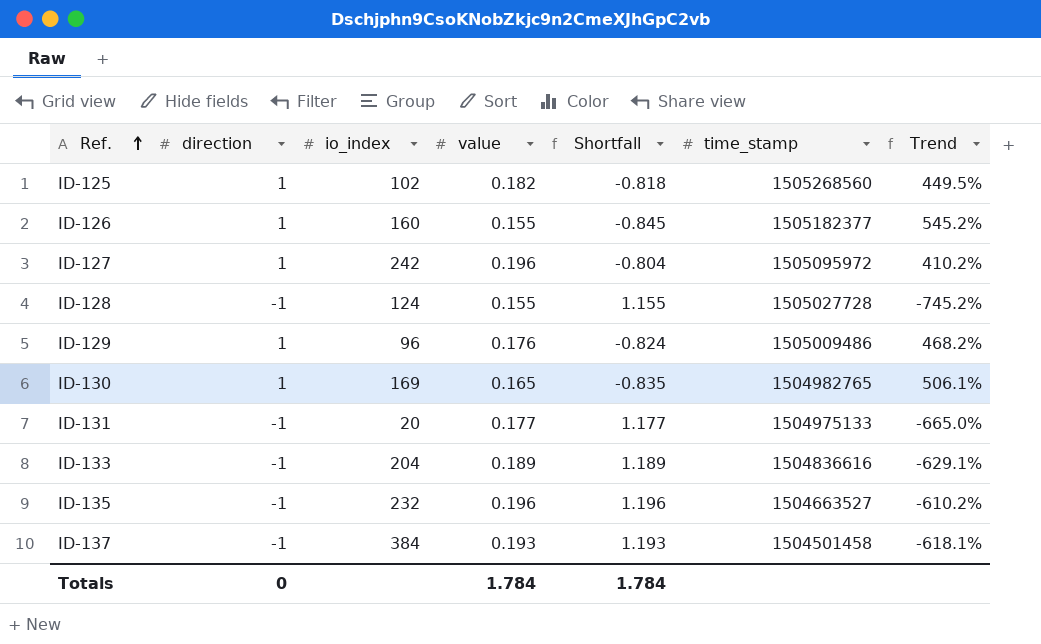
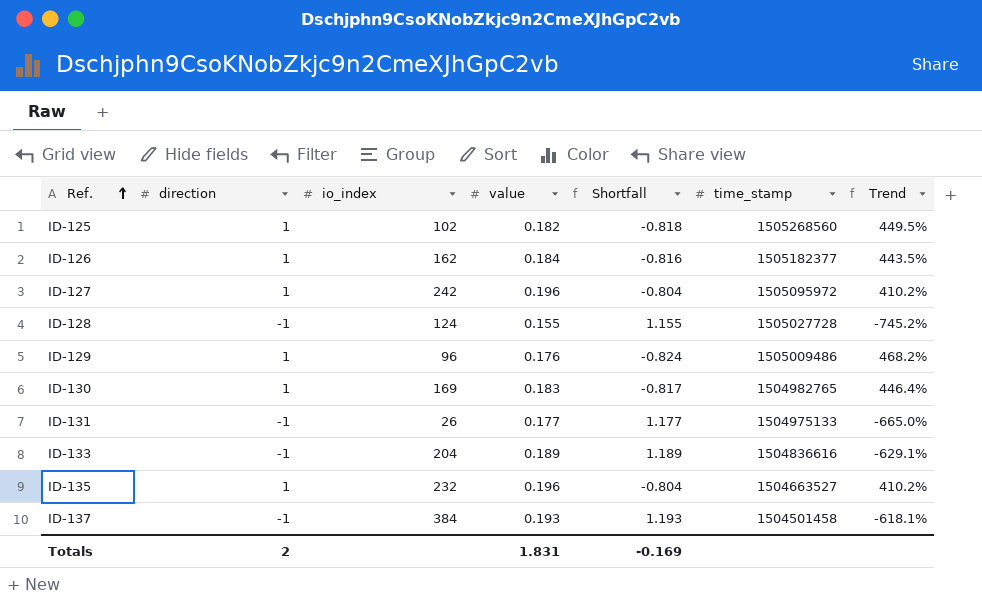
ID-126 | io_index: 160 -> 162
ID-126 | value: 0.155 -> 0.184
ID-126 | Shortfall: -0.845 -> -0.816
ID-126 | Trend: 545.2% -> 443.5%
ID-130 | value: 0.165 -> 0.183
ID-130 | Shortfall: -0.835 -> -0.817
ID-130 | Trend: 506.1% -> 446.4%
ID-131 | io_index: 20 -> 26
ID-135 | direction: -1 -> 1
ID-135 | Shortfall: 1.196 -> -0.804
ID-135 | Trend: -610.2% -> 410.2%
Totals | direction: 0 -> 2
Totals | value: 1.784 -> 1.831
Totals | Shortfall: 1.784 -> -0.169

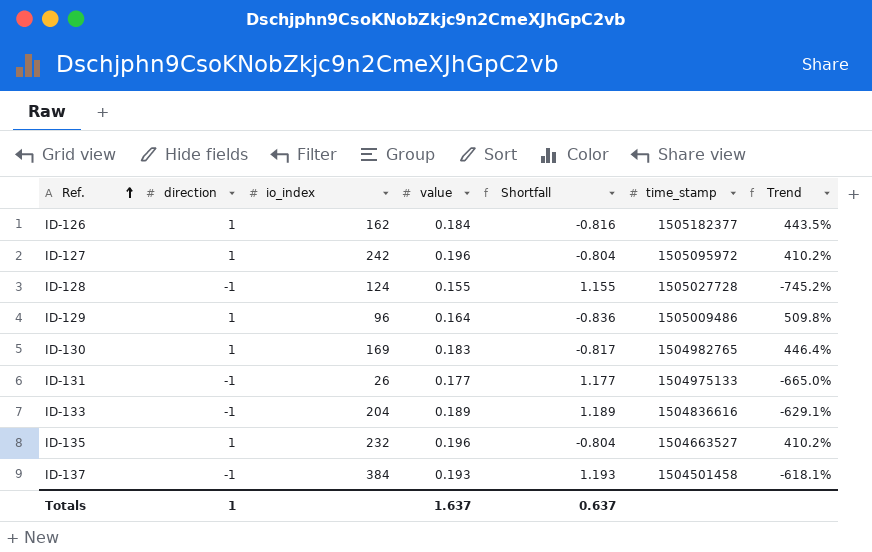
row ID-125: 1 | 102 | 0.182 | -0.818 | 1505268560 | 449.5% -> none
ID-129 | value: 0.176 -> 0.164
ID-129 | Shortfall: -0.824 -> -0.836
ID-129 | Trend: 468.2% -> 509.8%
Totals | direction: 2 -> 1
Totals | value: 1.831 -> 1.637
Totals | Shortfall: -0.169 -> 0.637

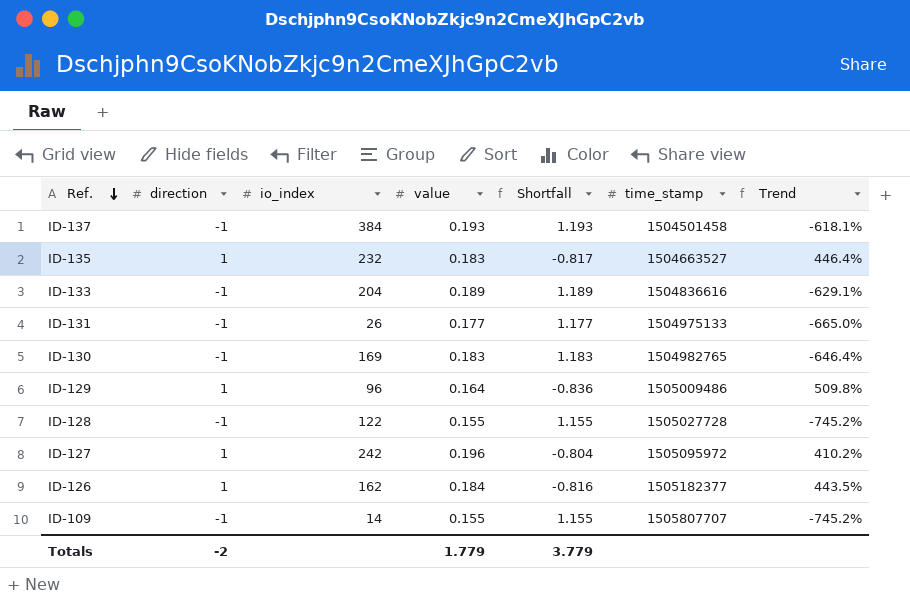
row order: Ref. ascending -> Ref. descending
ID-135 | value: 0.196 -> 0.183
ID-135 | Shortfall: -0.804 -> -0.817
ID-135 | Trend: 410.2% -> 446.4%
ID-130 | direction: 1 -> -1
ID-130 | Shortfall: -0.817 -> 1.183
ID-130 | Trend: 446.4% -> -646.4%
ID-128 | io_index: 124 -> 122
row ID-109: none -> -1 | 14 | 0.155 | 1.155 | 1505807707 | -745.2%
Totals | direction: 1 -> -2
Totals | value: 1.637 -> 1.779
Totals | Shortfall: 0.637 -> 3.779

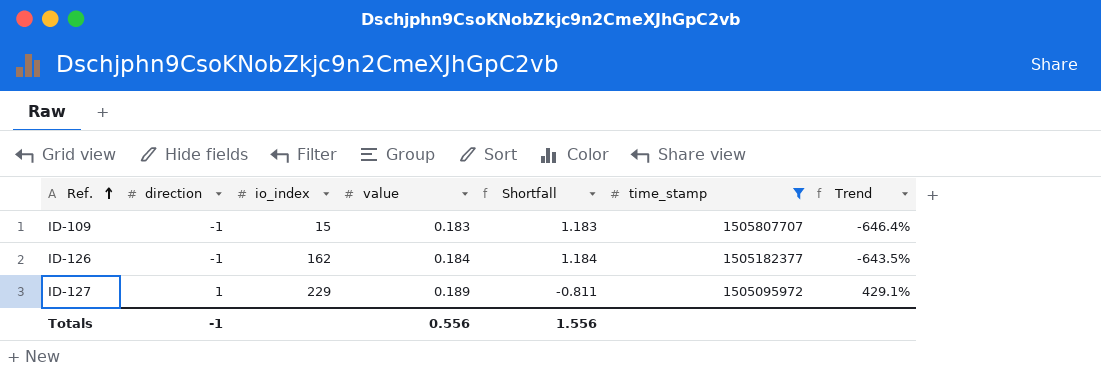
filter: none -> time_stamp >= 1505095972
row order: Ref. descending -> Ref. ascending
ID-109 | io_index: 14 -> 15
ID-109 | value: 0.155 -> 0.183
ID-109 | Shortfall: 1.155 -> 1.183
ID-109 | Trend: -745.2% -> -646.4%
ID-126 | direction: 1 -> -1
ID-126 | Shortfall: -0.816 -> 1.184
ID-126 | Trend: 443.5% -> -643.5%
ID-127 | io_index: 242 -> 229
ID-127 | value: 0.196 -> 0.189
ID-127 | Shortfall: -0.804 -> -0.811
ID-127 | Trend: 410.2% -> 429.1%
Totals | direction: -2 -> -1
Totals | value: 1.779 -> 0.556
Totals | Shortfall: 3.779 -> 1.556

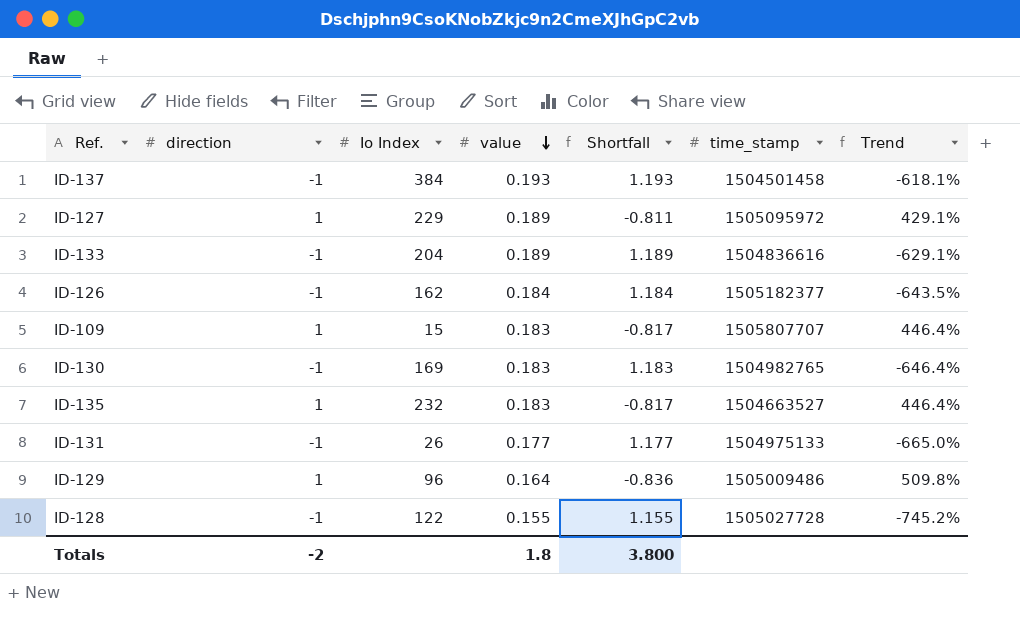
filter: time_stamp >= 1505095972 -> none
row order: Ref. ascending -> value descending
column name: io_index -> Io Index
ID-109 | direction: -1 -> 1
ID-109 | Shortfall: 1.183 -> -0.817
ID-109 | Trend: -646.4% -> 446.4%
Totals | direction: -1 -> -2
Totals | value: 0.556 -> 1.8
Totals | Shortfall: 1.556 -> 3.800

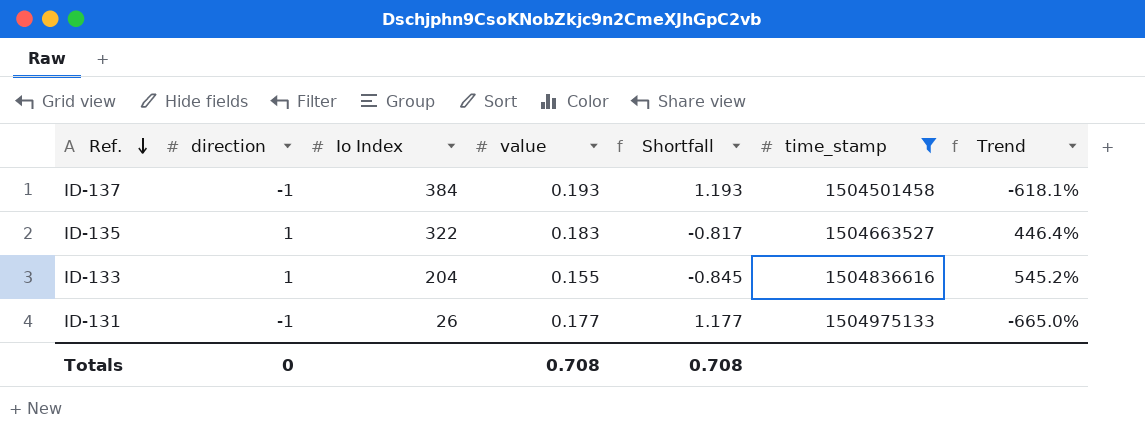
filter: none -> time_stamp <= 1504975133
row order: value descending -> Ref. descending
ID-135 | Io Index: 232 -> 322
ID-133 | direction: -1 -> 1
ID-133 | value: 0.189 -> 0.155
ID-133 | Shortfall: 1.189 -> -0.845
ID-133 | Trend: -629.1% -> 545.2%
Totals | direction: -2 -> 0
Totals | value: 1.8 -> 0.708
Totals | Shortfall: 3.800 -> 0.708

